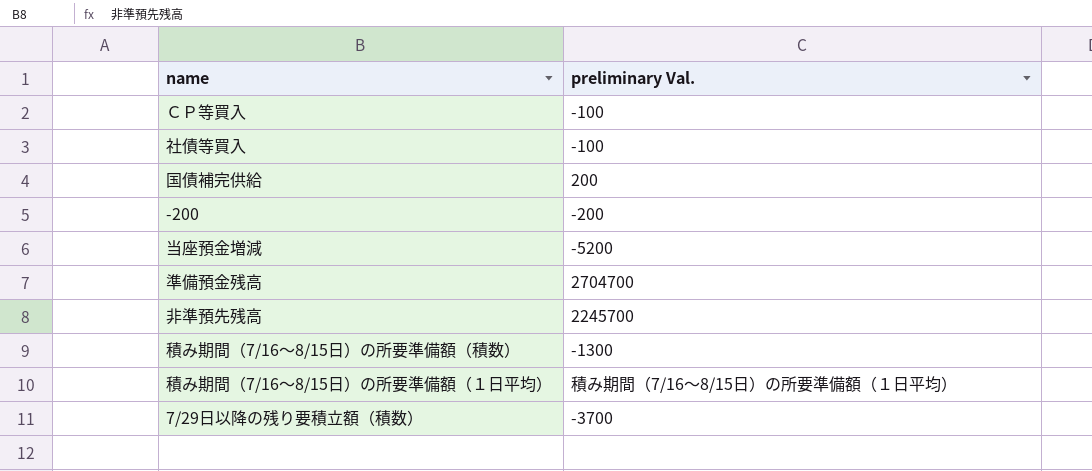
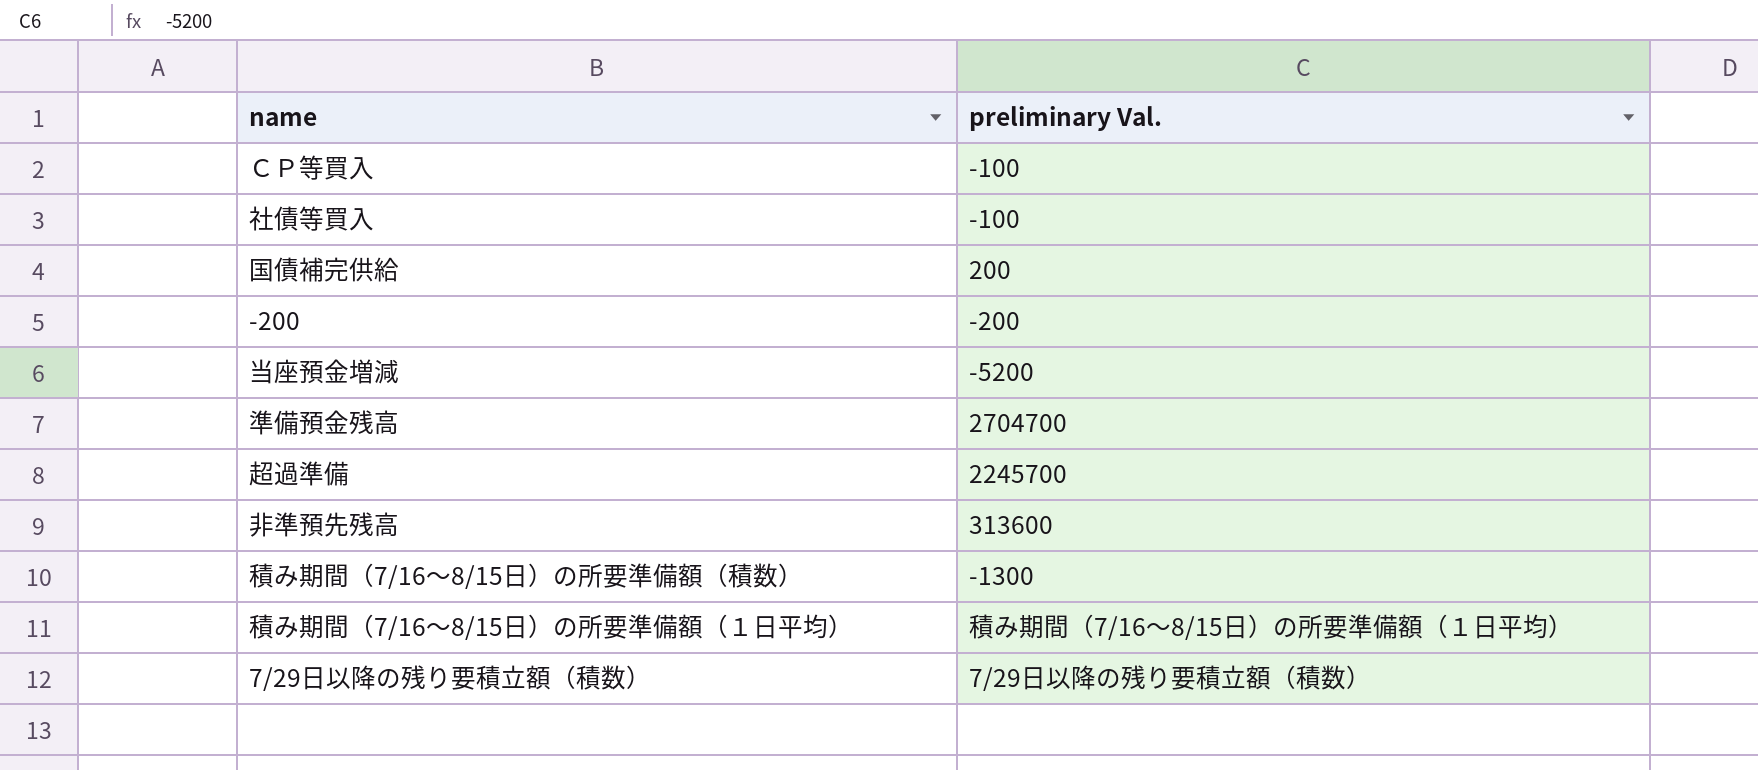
row 超過準備: none -> 2245700
非準預先残高 | preliminary Val.: 2245700 -> 313600
7/29日以降の残り要積立額（積数） | preliminary Val.: -3700 -> 7/29日以降の残り要積立額（積数）

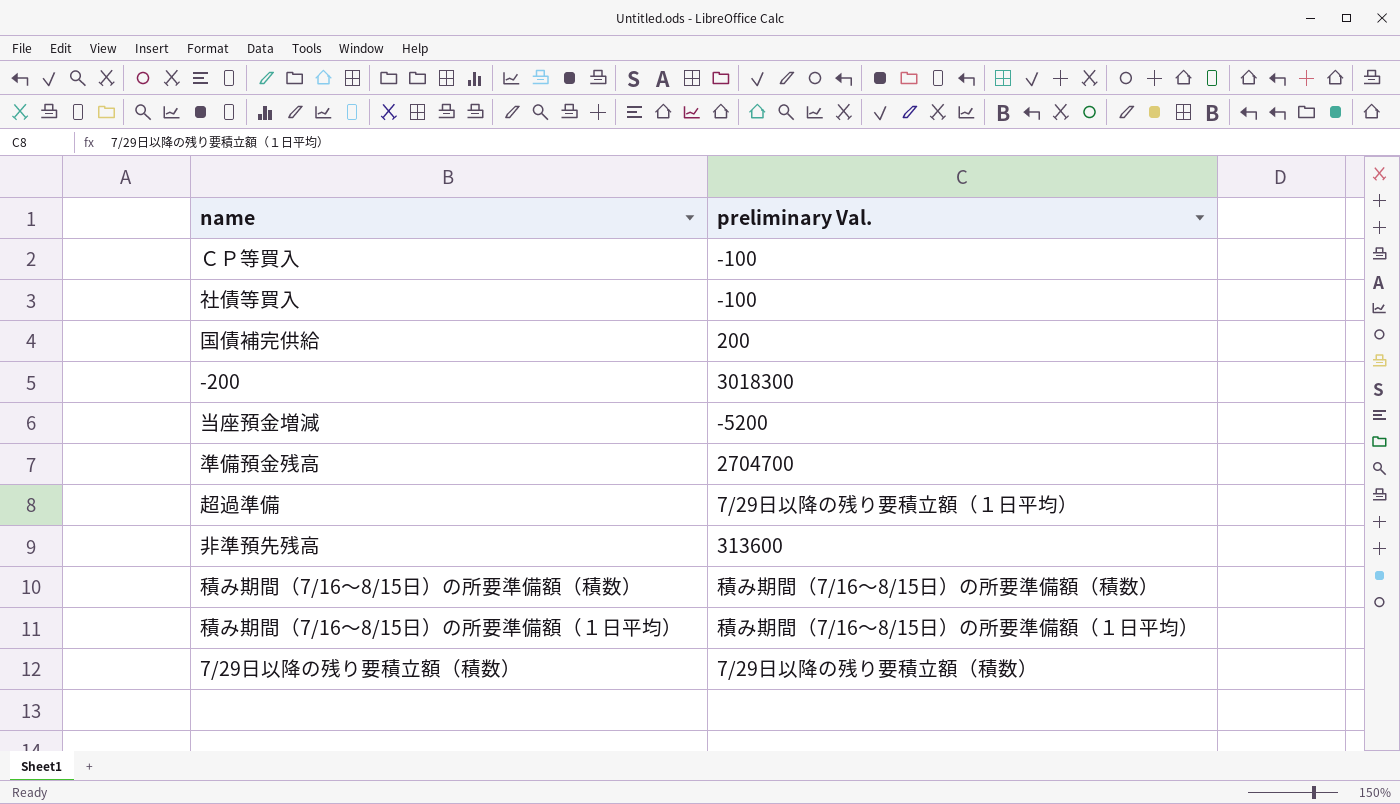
-200 | preliminary Val.: -200 -> 3018300
超過準備 | preliminary Val.: 2245700 -> 7/29日以降の残り要積立額（１日平均）
積み期間（7/16～8/15日）の所要準備額（積数） | preliminary Val.: -1300 -> 積み期間（7/16～8/15日）の所要準備額（積数）

